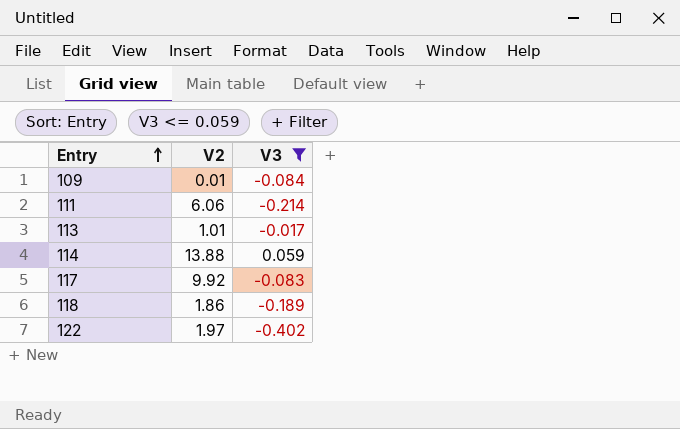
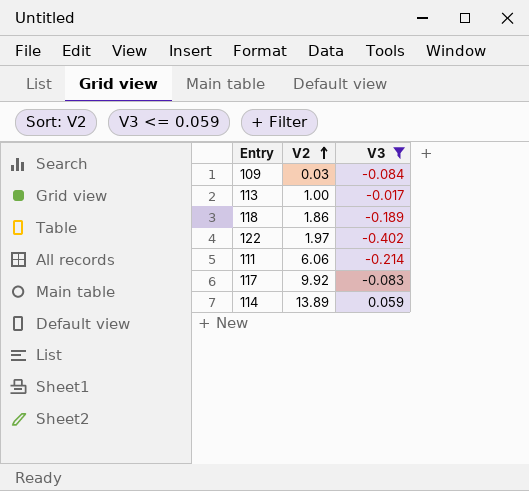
row order: Entry ascending -> V2 ascending
109 | V2: 0.01 -> 0.03
113 | V2: 1.01 -> 1.00
114 | V2: 13.88 -> 13.89

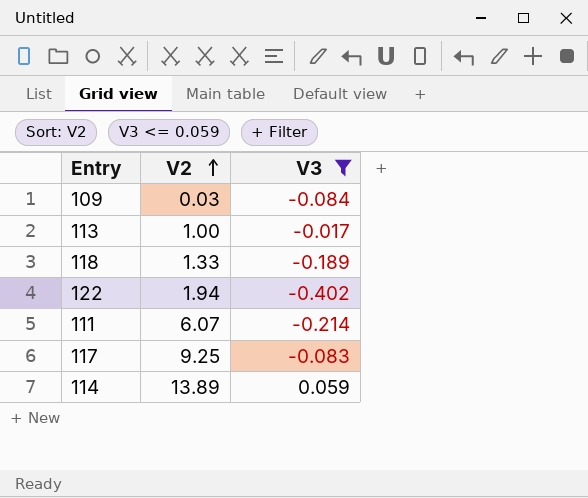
118 | V2: 1.86 -> 1.33
122 | V2: 1.97 -> 1.94
111 | V2: 6.06 -> 6.07
117 | V2: 9.92 -> 9.25

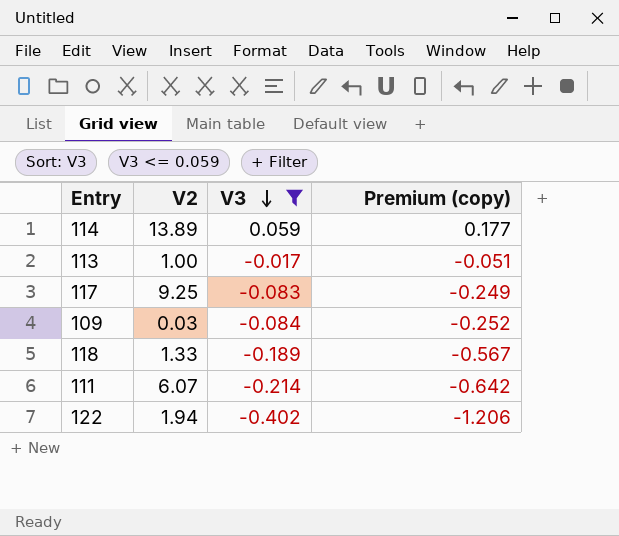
row order: V2 ascending -> V3 descending
column Premium (copy) | formula: none -> [V3] * 3

